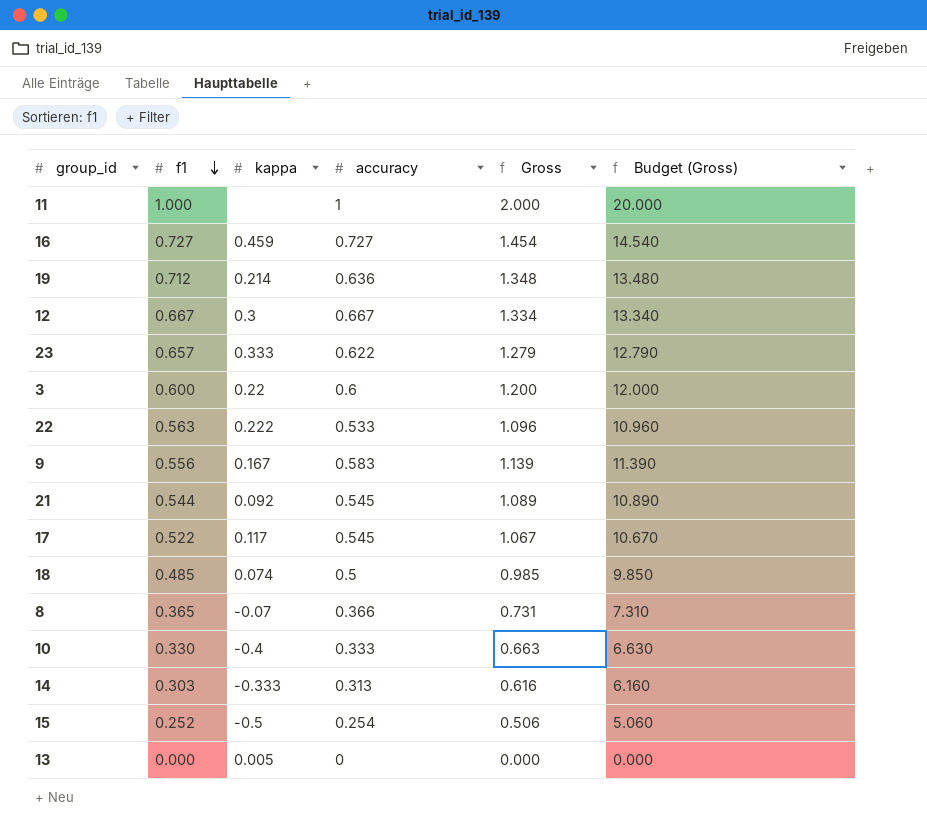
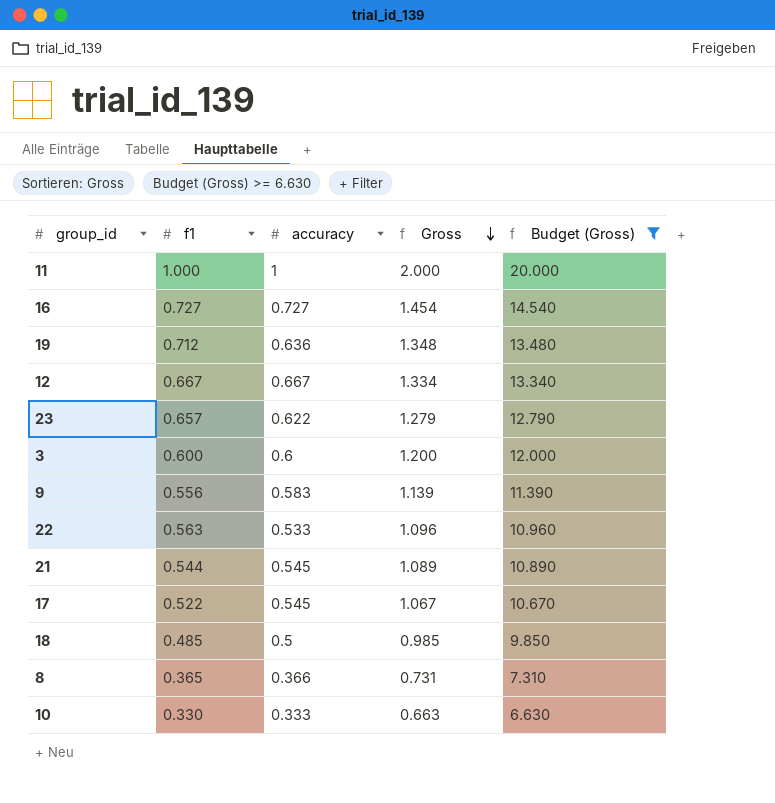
filter: none -> Budget (Gross) >= 6.630
row order: f1 descending -> Gross descending
column kappa | position: 3 -> none

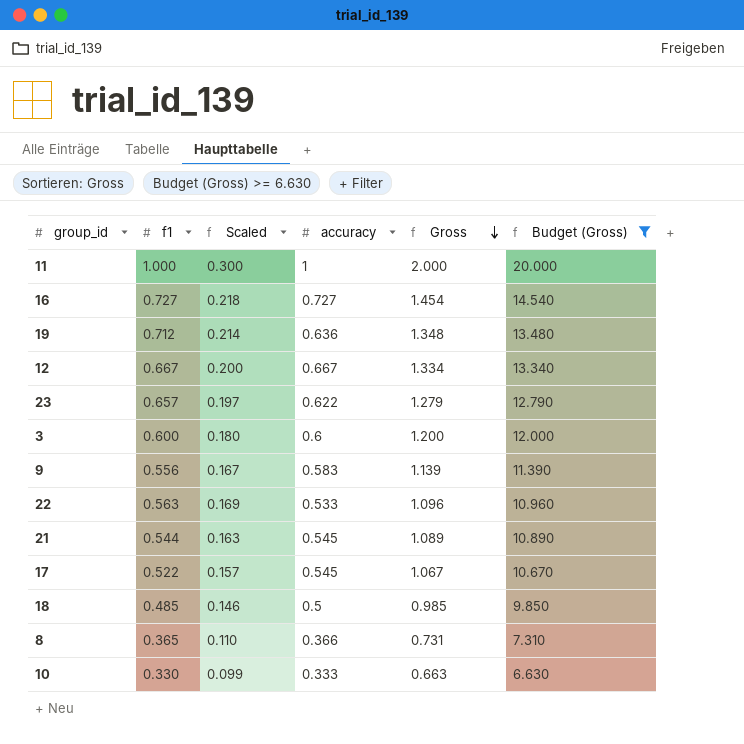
column Scaled | formula: none -> [f1] * 0.3

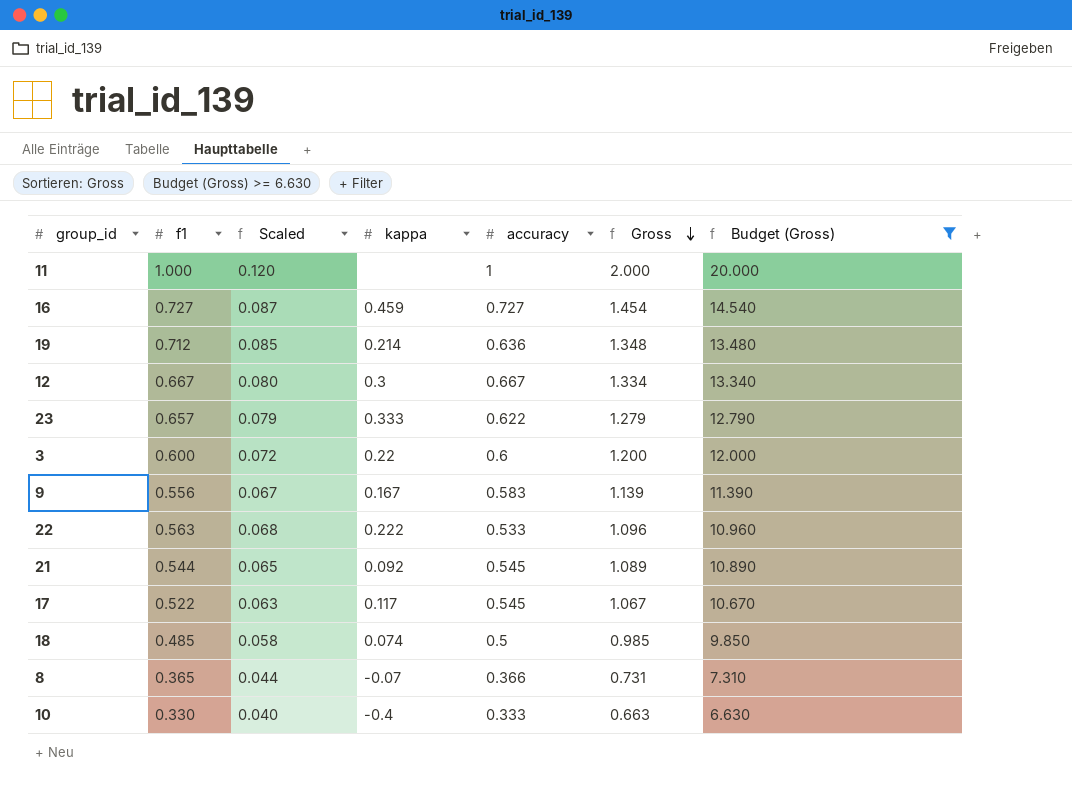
column Scaled | formula: [f1] * 0.3 -> [f1] * 0.12
column kappa | position: none -> 4

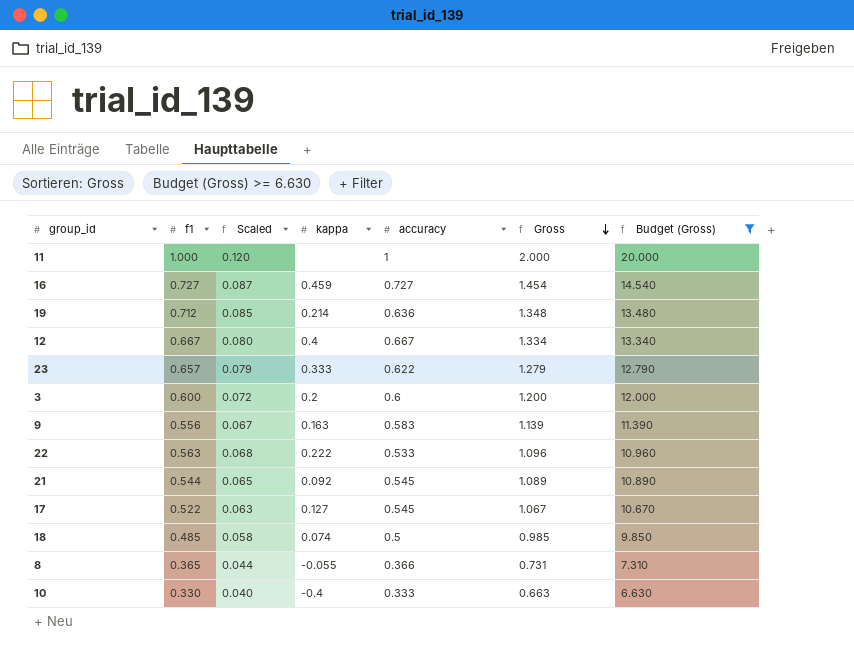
12 | kappa: 0.3 -> 0.4
3 | kappa: 0.22 -> 0.2
9 | kappa: 0.167 -> 0.163
17 | kappa: 0.117 -> 0.127
8 | kappa: -0.07 -> -0.055

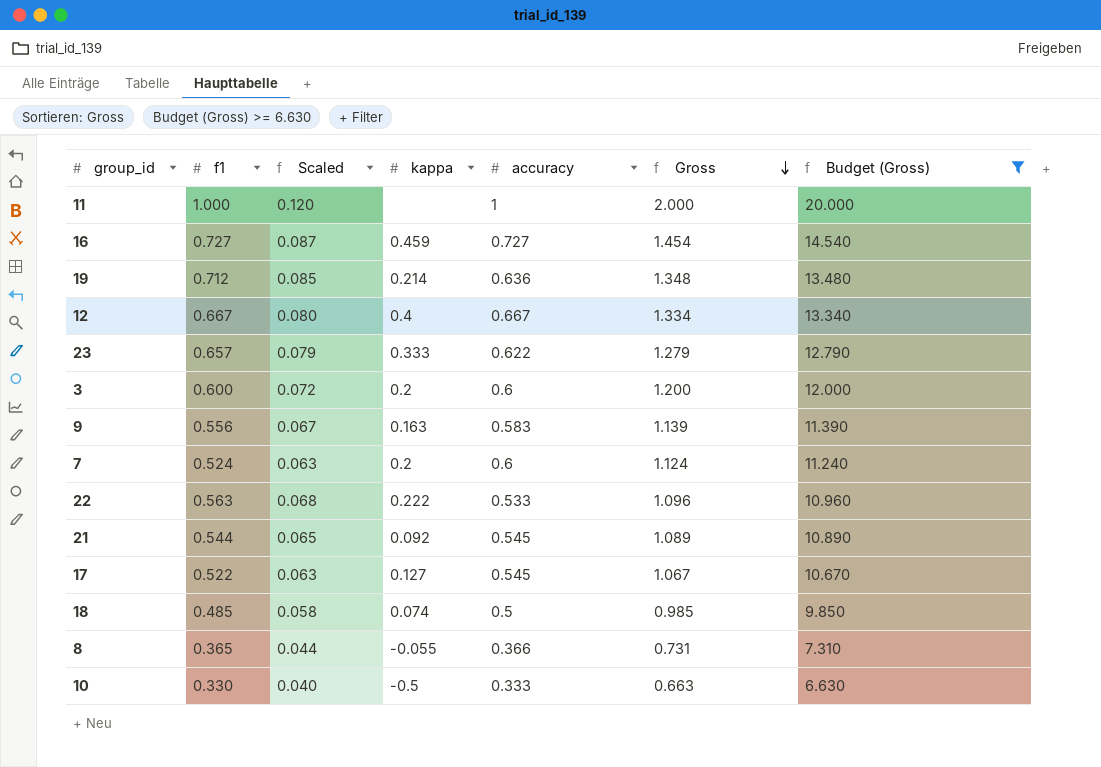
row 7: none -> 0.524 | 0.063 | 0.2 | 0.6 | 1.124 | 11.240
10 | kappa: -0.4 -> -0.5

